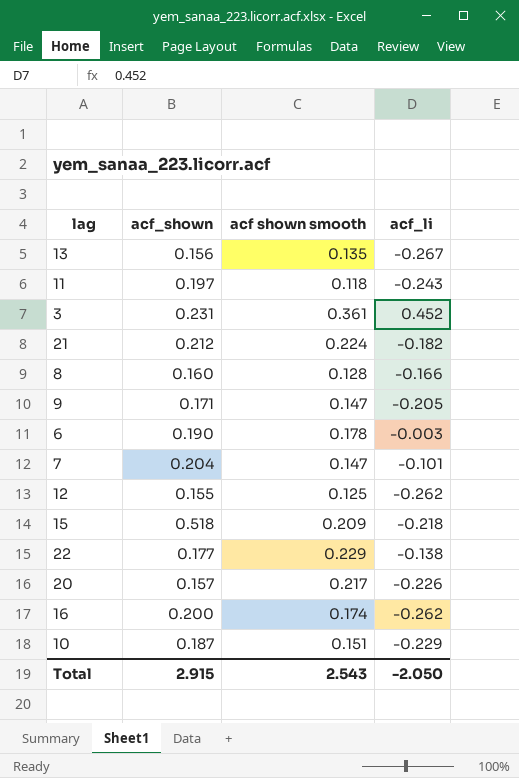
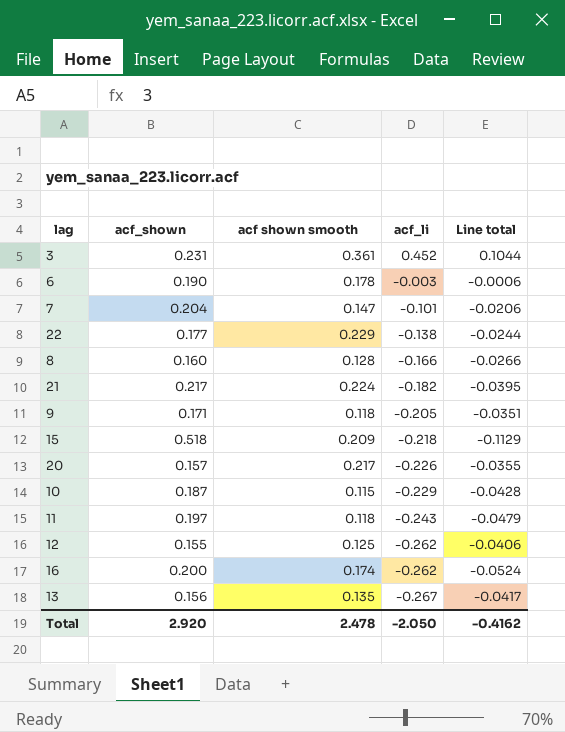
row order: none -> acf_li descending
column Line total | formula: none -> [acf_shown] * [acf_li]
21 | acf_shown: 0.212 -> 0.217
9 | acf shown smooth: 0.147 -> 0.118
10 | acf shown smooth: 0.151 -> 0.115
Total | acf_shown: 2.915 -> 2.920
Total | acf shown smooth: 2.543 -> 2.478

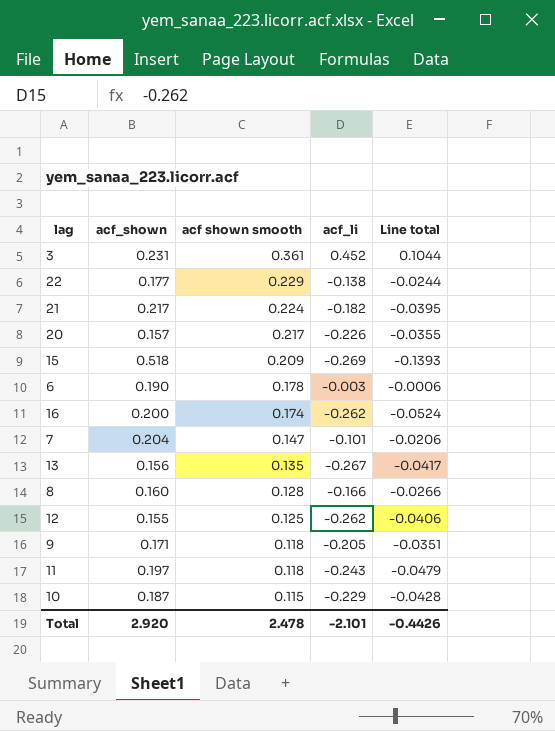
row order: acf_li descending -> acf shown smooth descending
15 | acf_li: -0.218 -> -0.269
15 | Line total: -0.1129 -> -0.1393
Total | acf_li: -2.050 -> -2.101
Total | Line total: -0.4162 -> -0.4426

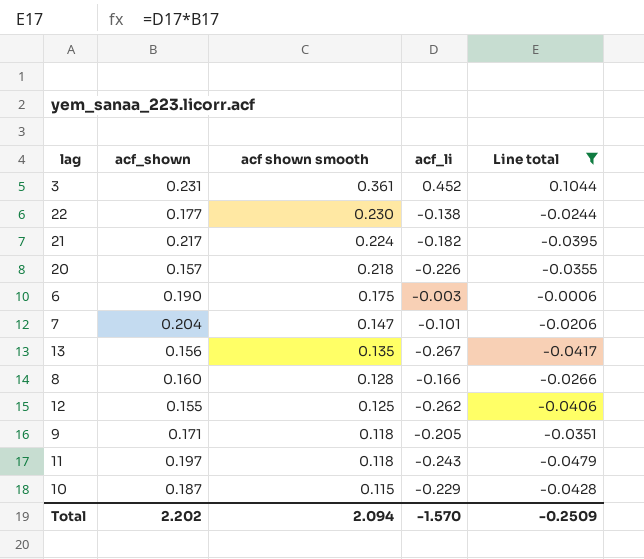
filter: none -> Line total >= -0.0479
22 | acf shown smooth: 0.229 -> 0.230
20 | acf shown smooth: 0.217 -> 0.218
6 | acf shown smooth: 0.178 -> 0.175
Total | acf_shown: 2.920 -> 2.202
Total | acf shown smooth: 2.478 -> 2.094
Total | acf_li: -2.101 -> -1.570
Total | Line total: -0.4426 -> -0.2509

